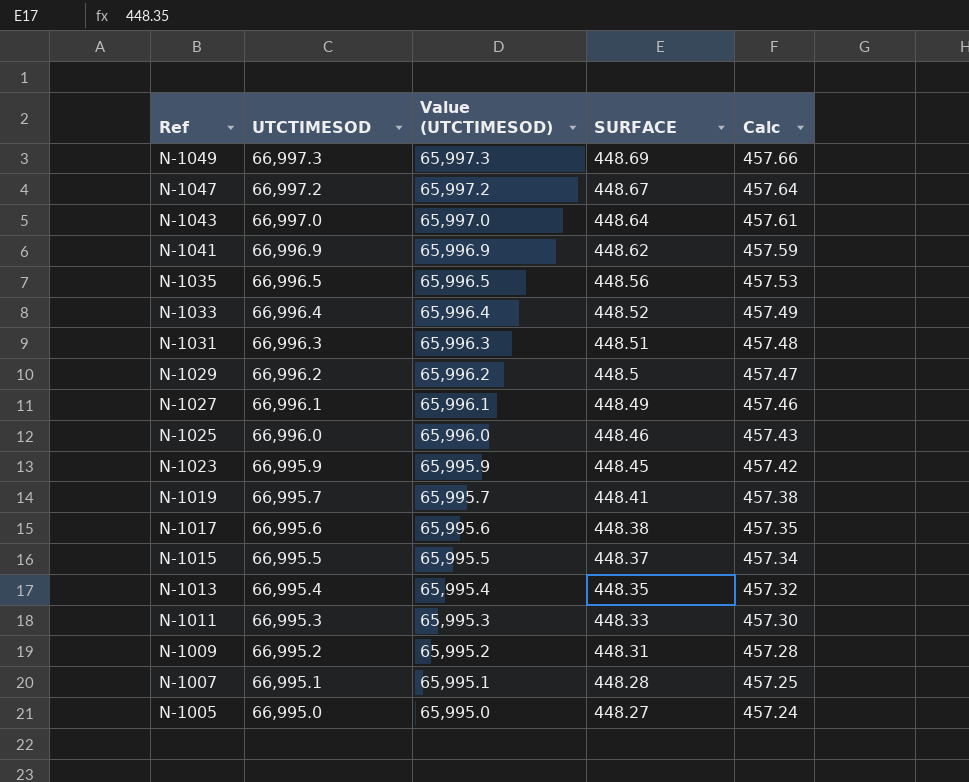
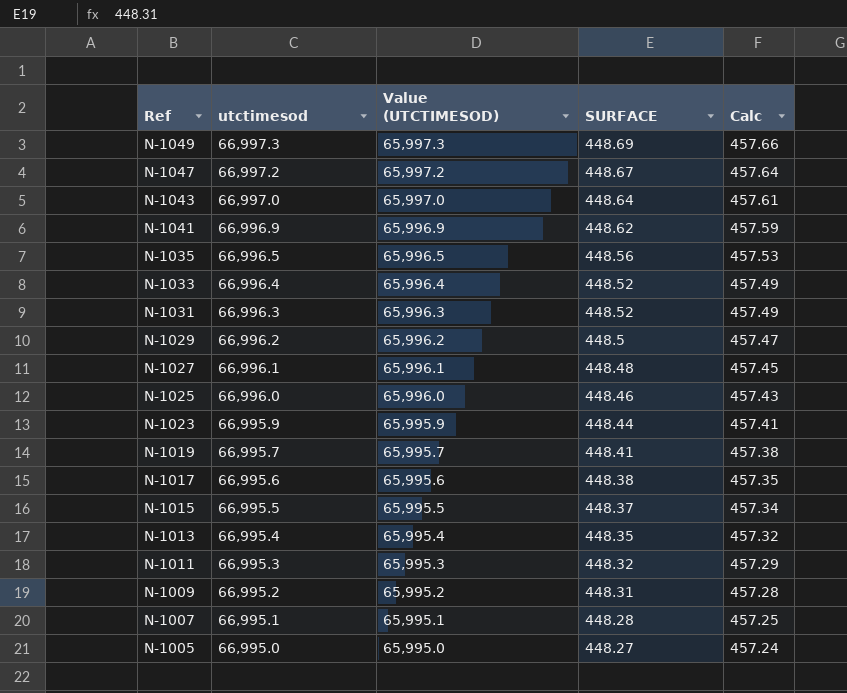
column name: UTCTIMESOD -> utctimesod
N-1031 | SURFACE: 448.51 -> 448.52
N-1031 | Calc: 457.48 -> 457.49
N-1027 | SURFACE: 448.49 -> 448.48
N-1027 | Calc: 457.46 -> 457.45
N-1023 | SURFACE: 448.45 -> 448.44
N-1023 | Calc: 457.42 -> 457.41
N-1011 | SURFACE: 448.33 -> 448.32
N-1011 | Calc: 457.30 -> 457.29

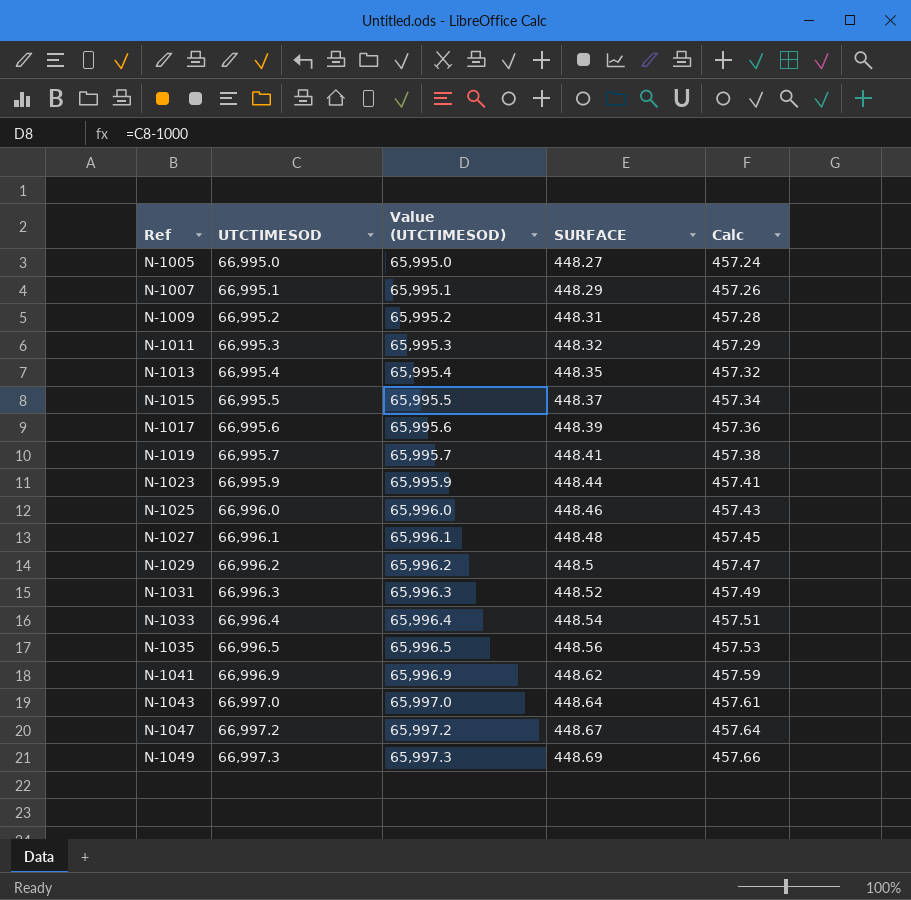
row order: Ref descending -> Ref ascending
column name: utctimesod -> UTCTIMESOD
N-1007 | SURFACE: 448.28 -> 448.29
N-1007 | Calc: 457.25 -> 457.26
N-1017 | SURFACE: 448.38 -> 448.39
N-1017 | Calc: 457.35 -> 457.36
N-1033 | SURFACE: 448.52 -> 448.54
N-1033 | Calc: 457.49 -> 457.51

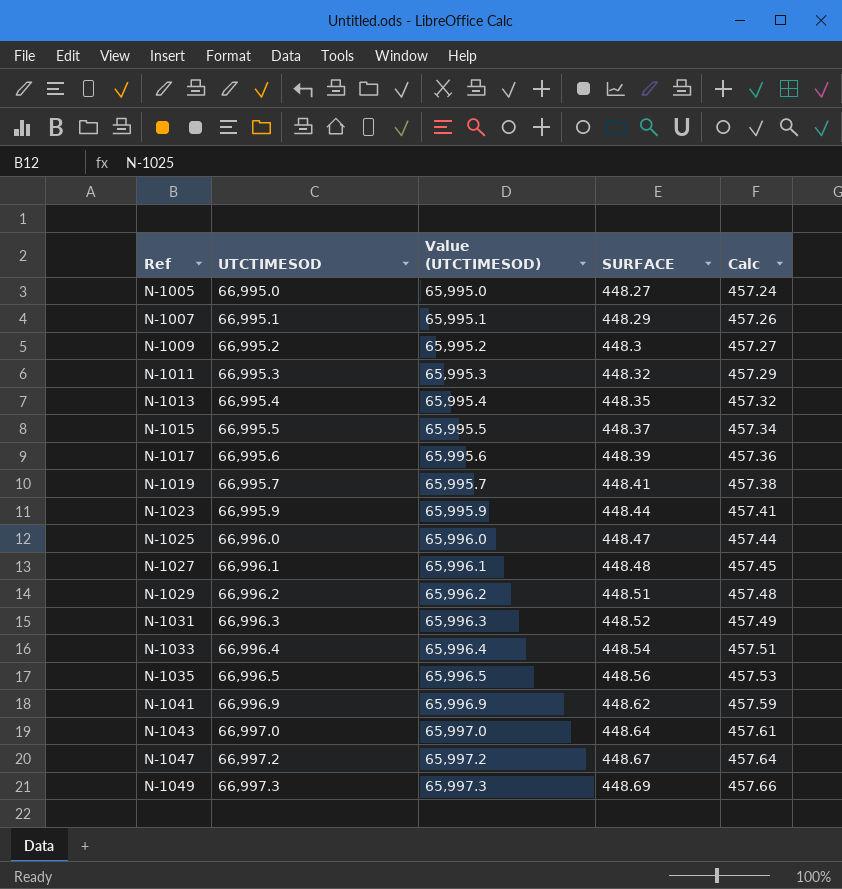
N-1009 | SURFACE: 448.31 -> 448.3
N-1009 | Calc: 457.28 -> 457.27
N-1025 | SURFACE: 448.46 -> 448.47
N-1025 | Calc: 457.43 -> 457.44
N-1029 | SURFACE: 448.5 -> 448.51
N-1029 | Calc: 457.47 -> 457.48

